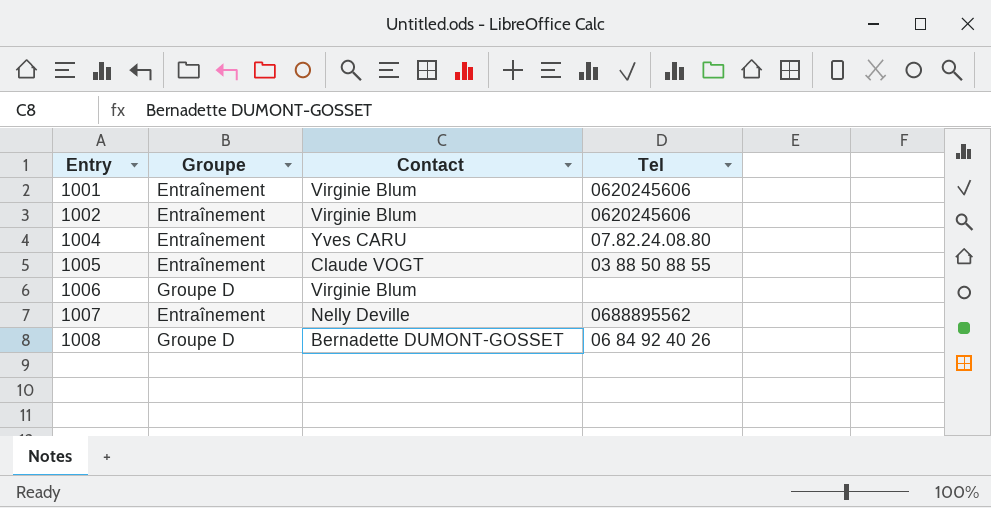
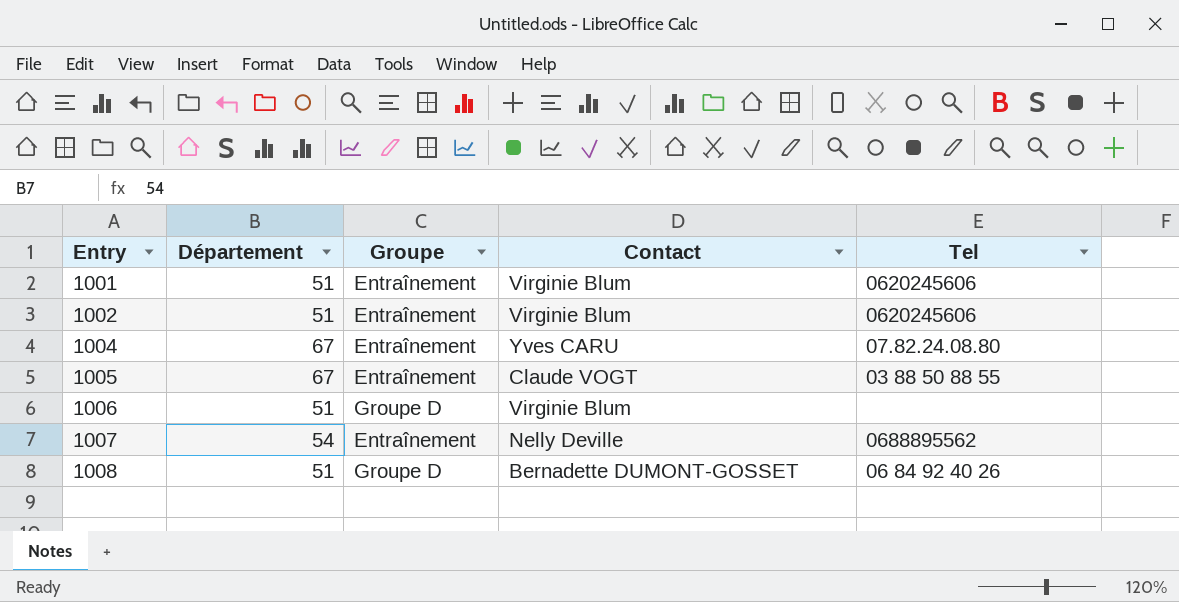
column Département | position: none -> 2

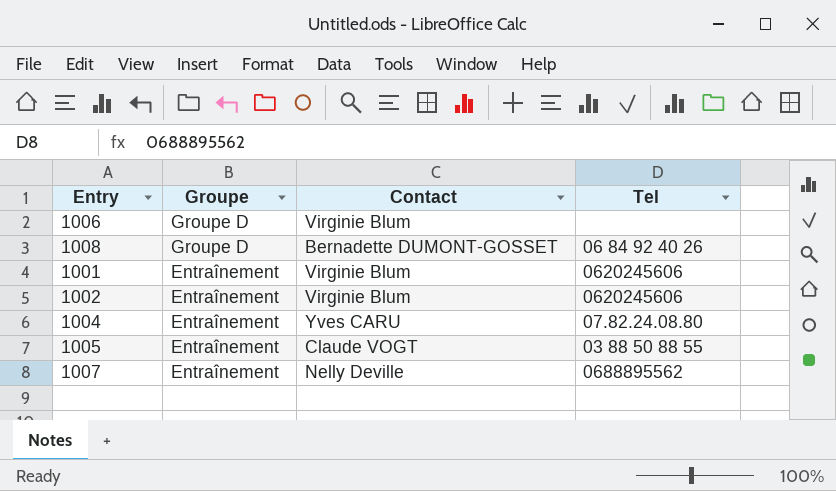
row order: Entry ascending -> Groupe descending
column Département | position: 2 -> none

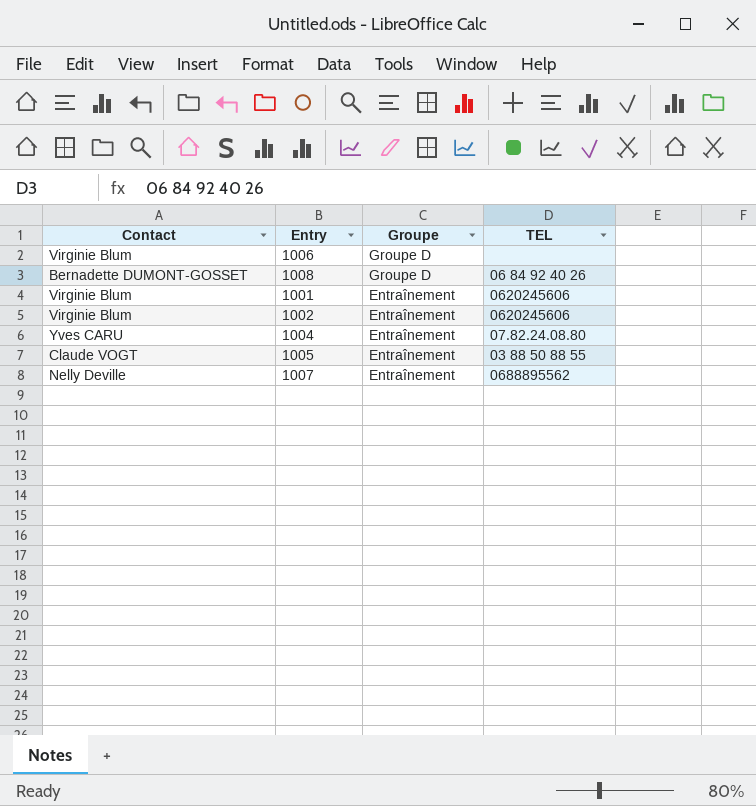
column Contact | position: 3 -> 1
column name: Tel -> TEL

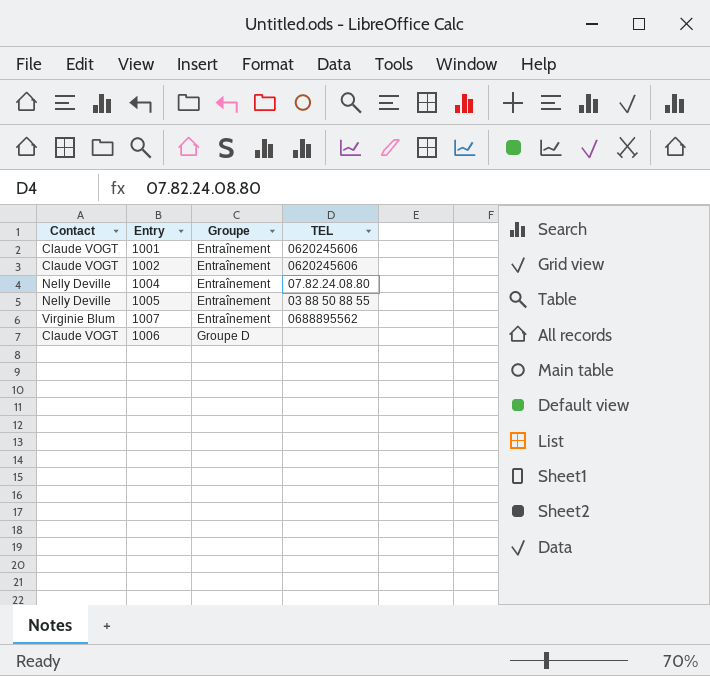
row order: Groupe descending -> Groupe ascending
row 1008: Bernadette DUMONT-GOSSET | Groupe D | 06 84 92 40 26 -> none
1001 | Contact: Virginie Blum -> Claude VOGT
1002 | Contact: Virginie Blum -> Claude VOGT
1004 | Contact: Yves CARU -> Nelly Deville
1005 | Contact: Claude VOGT -> Nelly Deville
1007 | Contact: Nelly Deville -> Virginie Blum
1006 | Contact: Virginie Blum -> Claude VOGT

